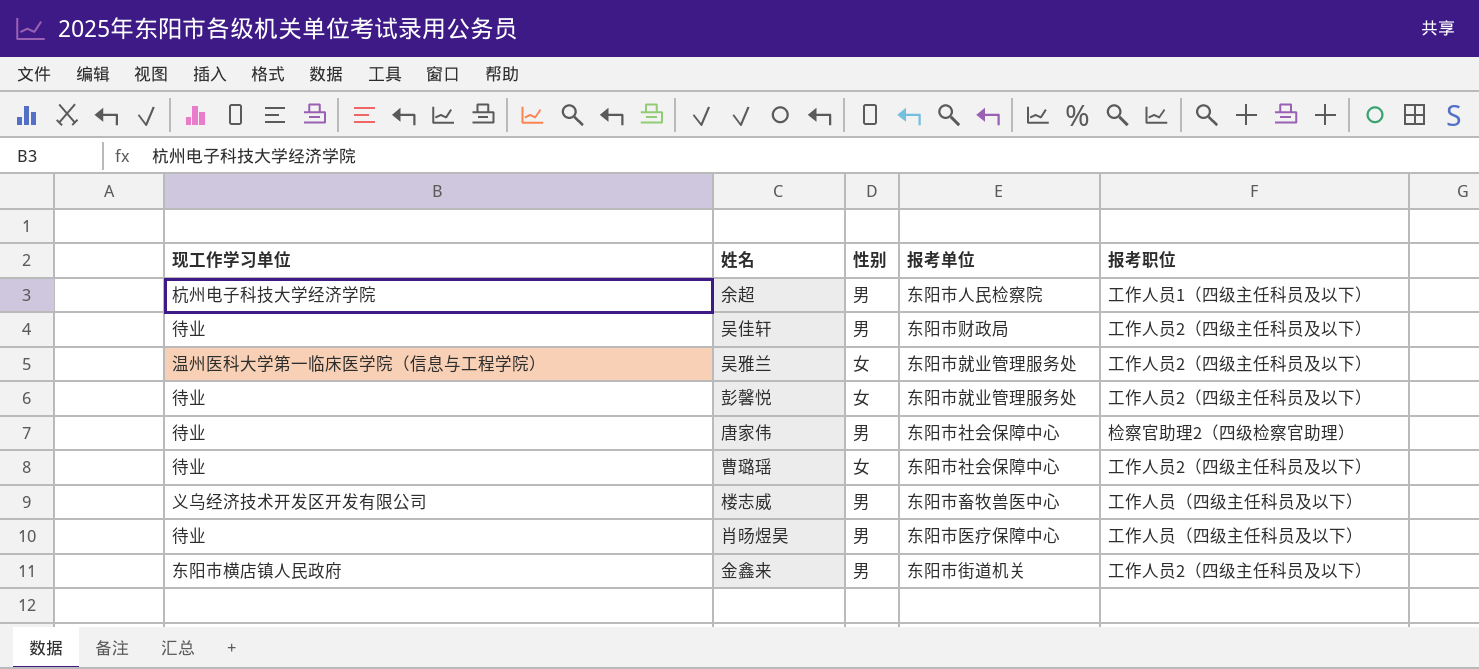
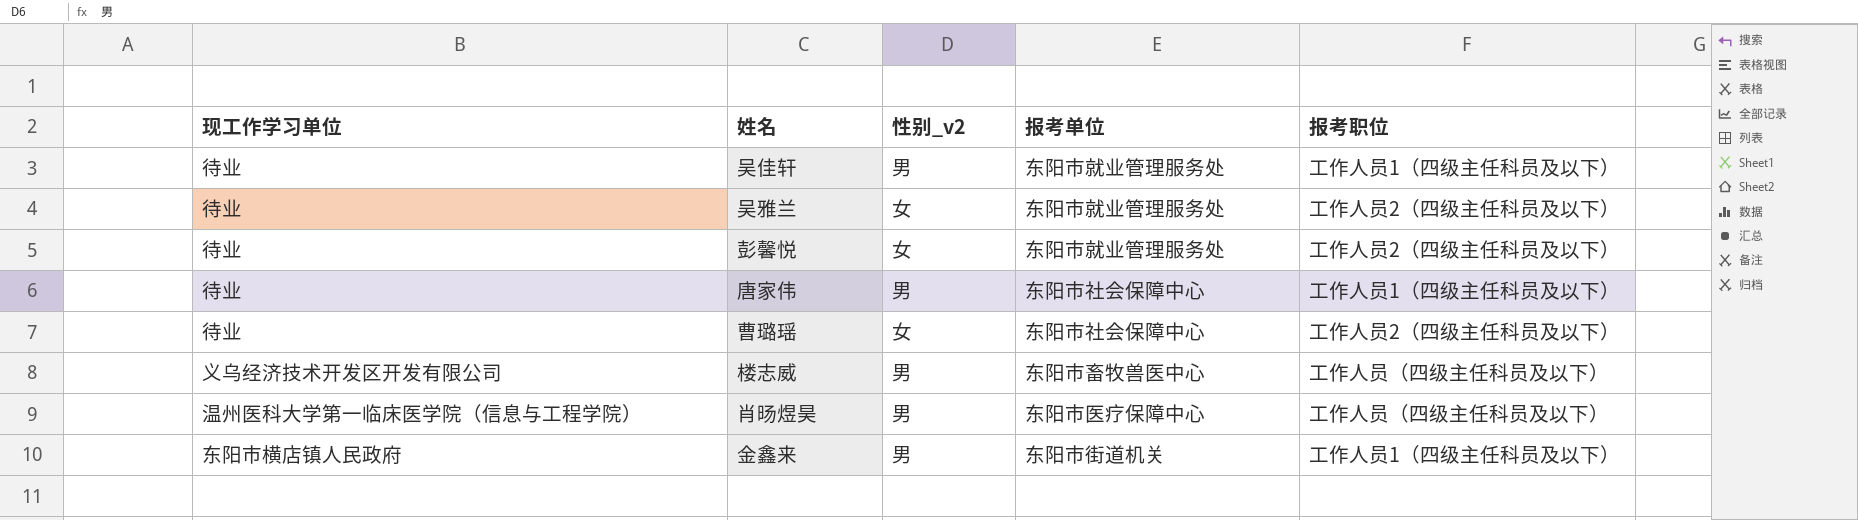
column name: 性别 -> 性别_v2
row 余超: 杭州电子科技大学经济学院 | 男 | 东阳市人民检察院 | 工作人员1（四级主任科员及以下） -> none
吴佳轩 | 报考单位: 东阳市财政局 -> 东阳市就业管理服务处
吴佳轩 | 报考职位: 工作人员2（四级主任科员及以下） -> 工作人员1（四级主任科员及以下）
吴雅兰 | 现工作学习单位: 温州医科大学第一临床医学院（信息与工程学院） -> 待业
唐家伟 | 报考职位: 检察官助理2（四级检察官助理） -> 工作人员1（四级主任科员及以下）
肖旸煜昊 | 现工作学习单位: 待业 -> 温州医科大学第一临床医学院（信息与工程学院）
金鑫来 | 报考职位: 工作人员2（四级主任科员及以下） -> 工作人员1（四级主任科员及以下）

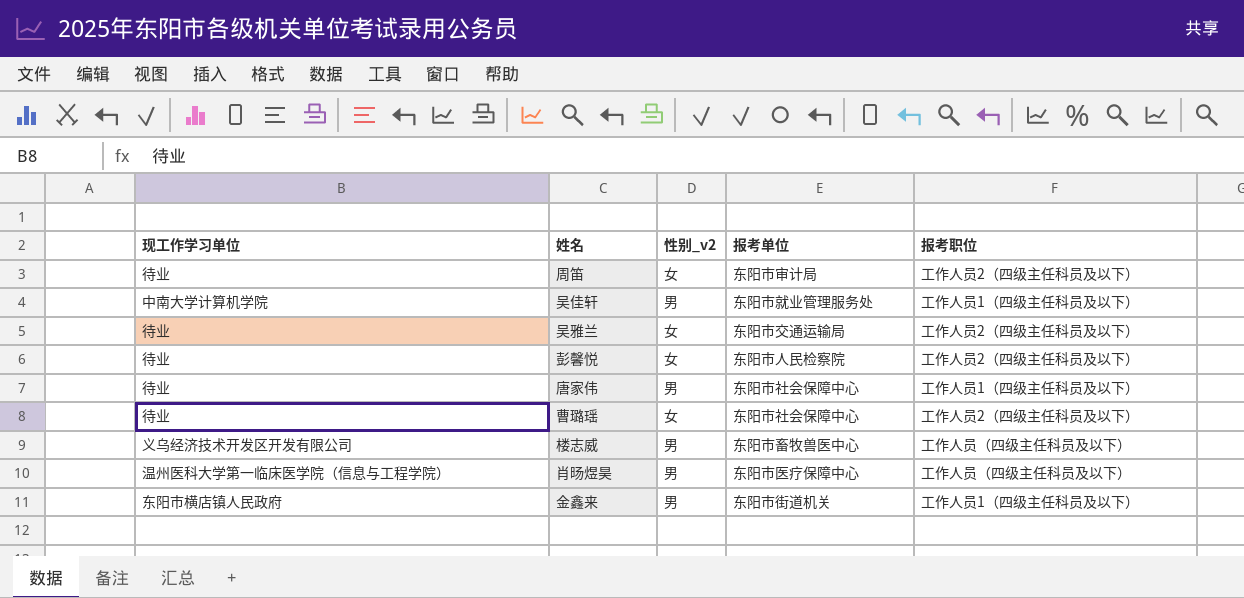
row 周笛: none -> 待业 | 女 | 东阳市审计局 | 工作人员2（四级主任科员及以下）
吴佳轩 | 现工作学习单位: 待业 -> 中南大学计算机学院
吴雅兰 | 报考单位: 东阳市就业管理服务处 -> 东阳市交通运输局
彭馨悦 | 报考单位: 东阳市就业管理服务处 -> 东阳市人民检察院

